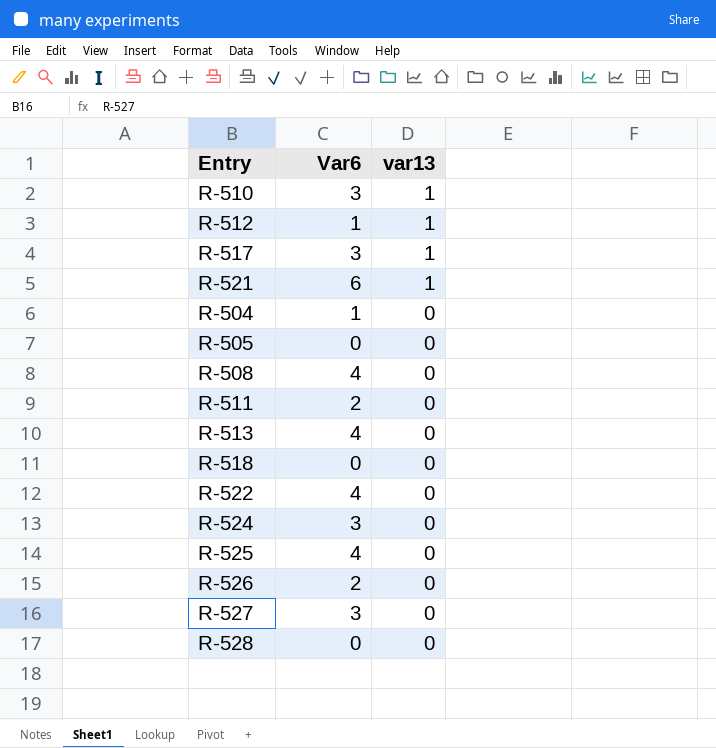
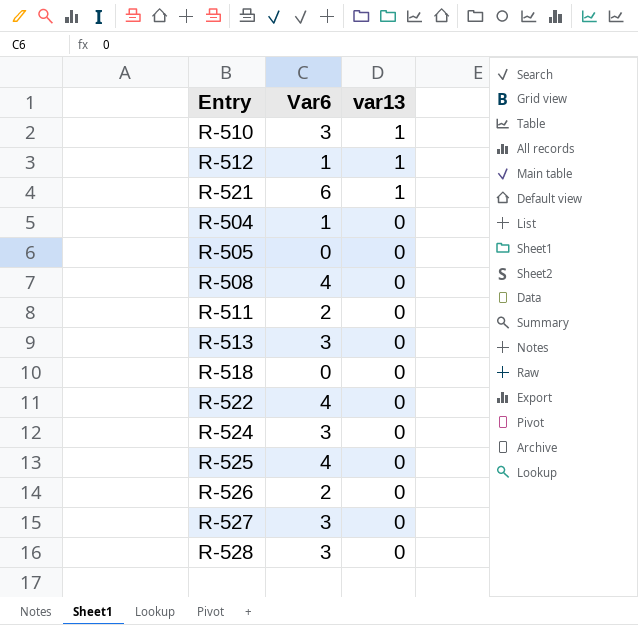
row R-517: 3 | 1 -> none
R-513 | Var6: 4 -> 3
R-528 | Var6: 0 -> 3

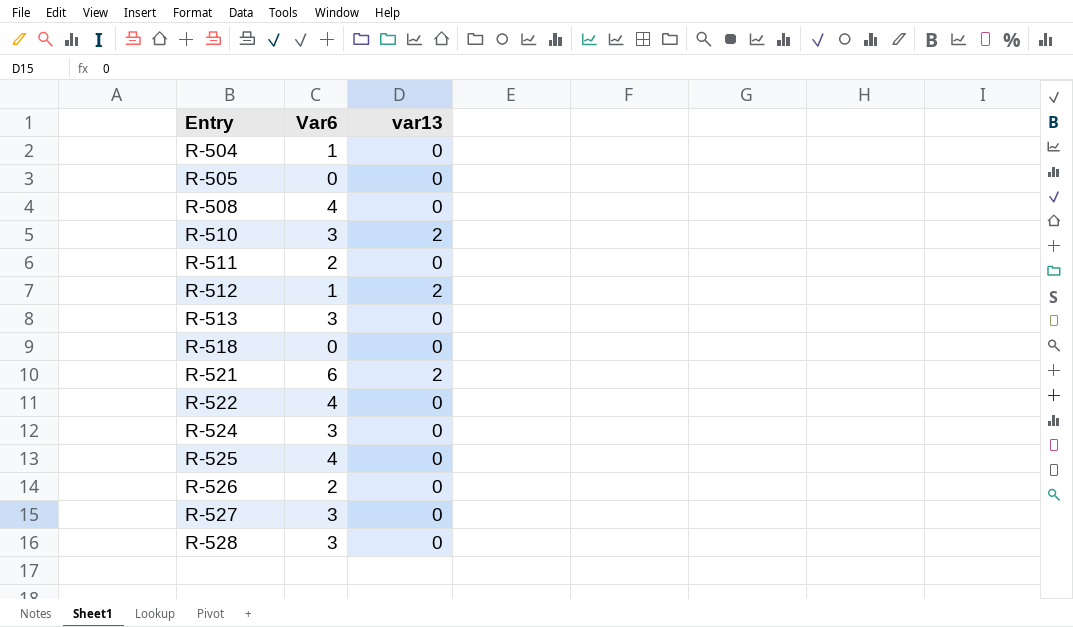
row order: var13 descending -> Entry ascending
R-510 | var13: 1 -> 2
R-512 | var13: 1 -> 2
R-521 | var13: 1 -> 2

